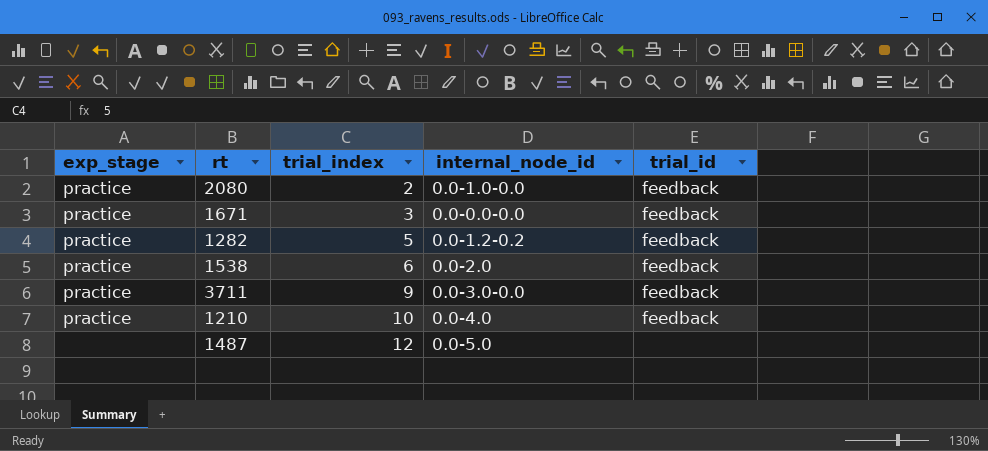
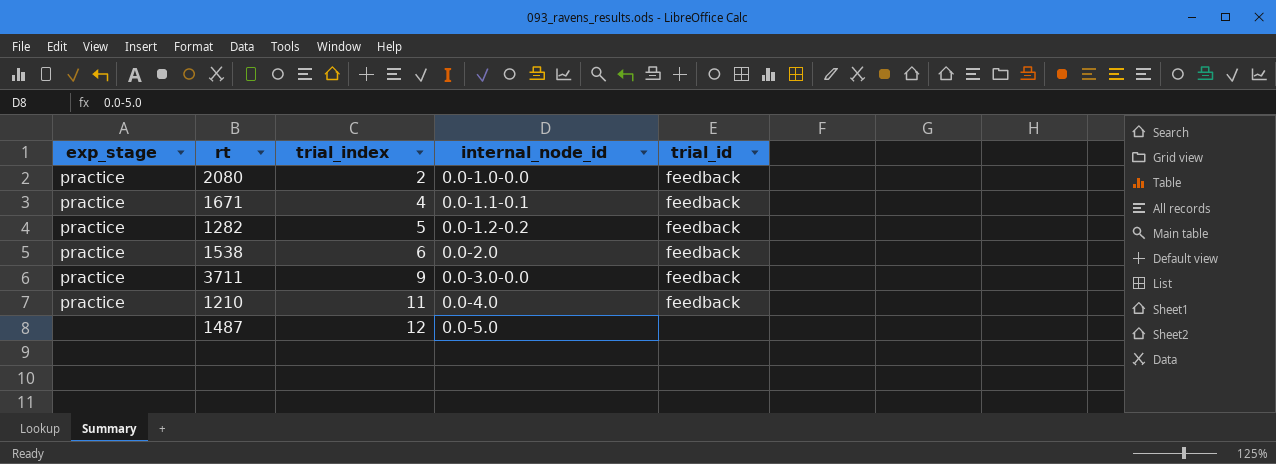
1671 | trial_index: 3 -> 4
1671 | internal_node_id: 0.0-0.0-0.0 -> 0.0-1.1-0.1
1210 | trial_index: 10 -> 11

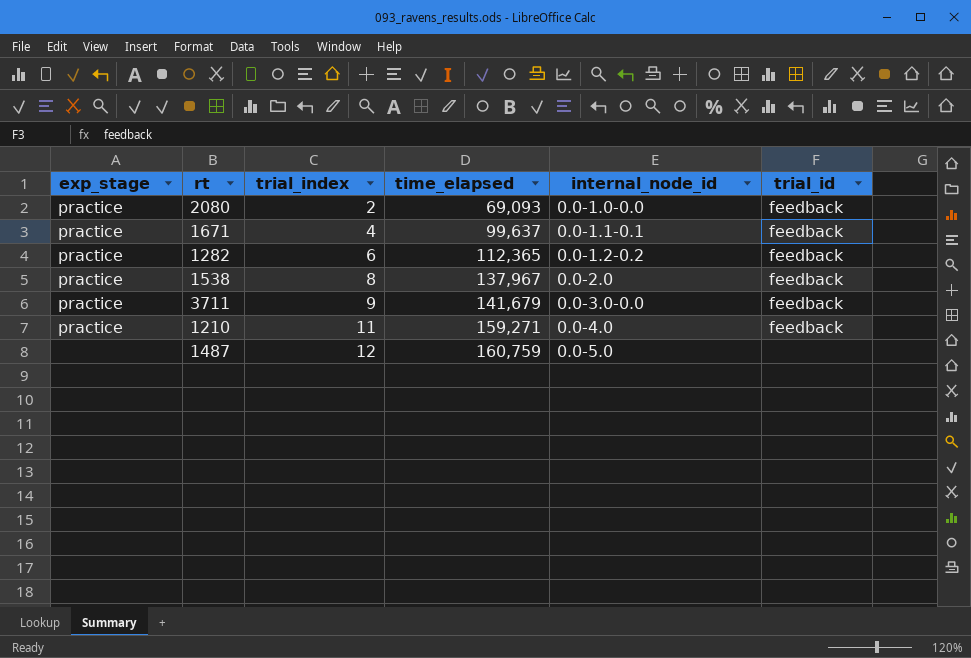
column time_elapsed | position: none -> 4
1282 | trial_index: 5 -> 6
1538 | trial_index: 6 -> 8

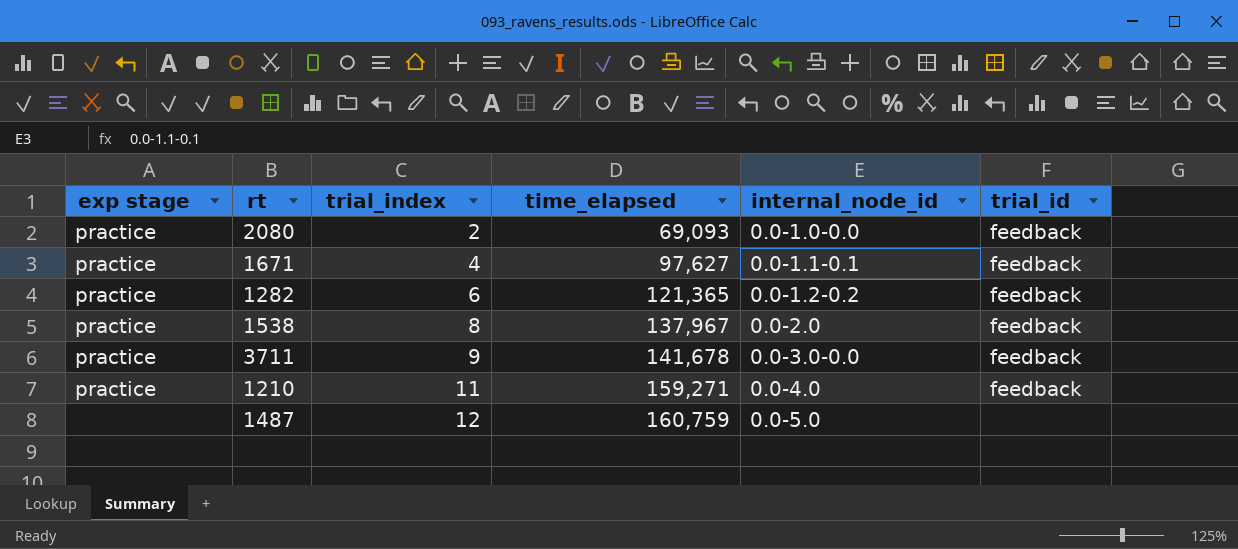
column name: exp_stage -> exp stage
1671 | time_elapsed: 99,637 -> 97,627
1282 | time_elapsed: 112,365 -> 121,365
3711 | time_elapsed: 141,679 -> 141,678

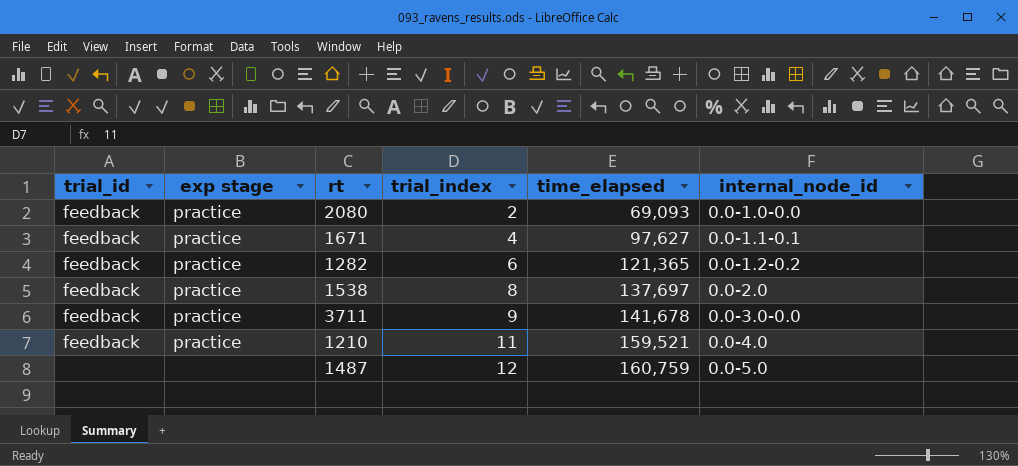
column trial_id | position: 6 -> 1
1538 | time_elapsed: 137,967 -> 137,697
1210 | time_elapsed: 159,271 -> 159,521

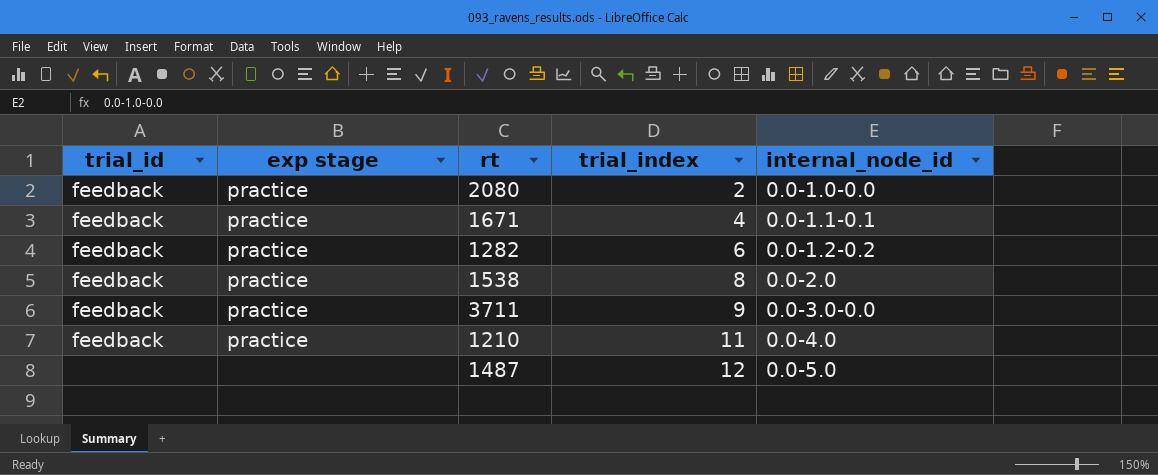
column time_elapsed | position: 5 -> none

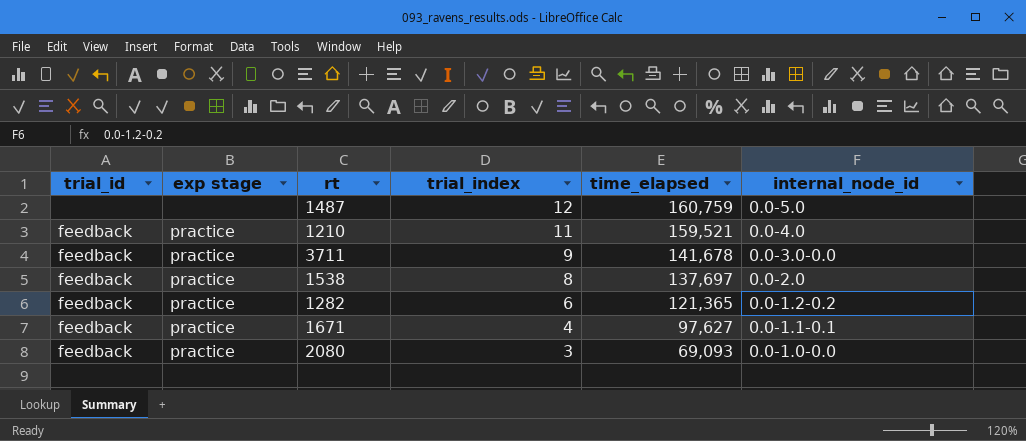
row order: trial_index ascending -> trial_index descending
column time_elapsed | position: none -> 5
2080 | trial_index: 2 -> 3

